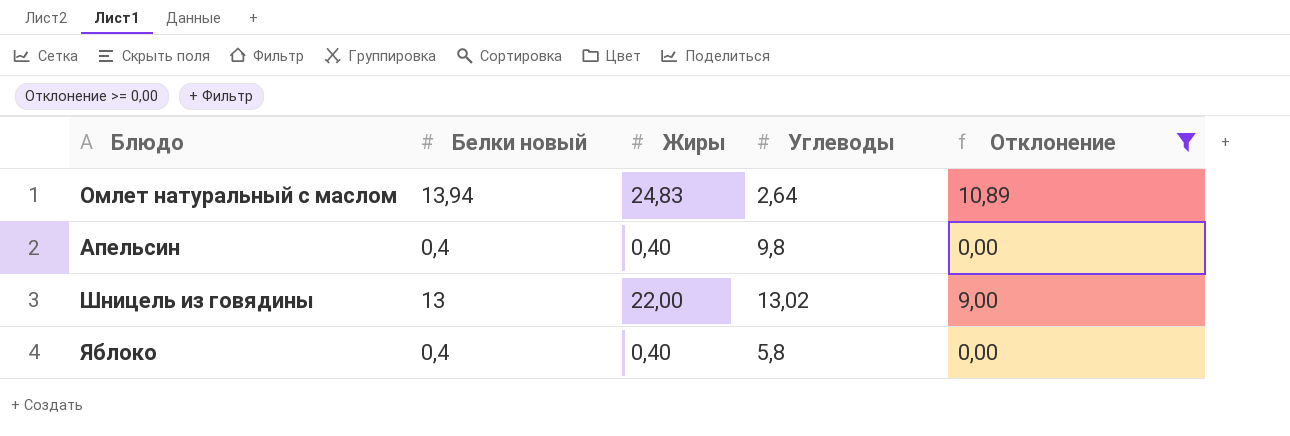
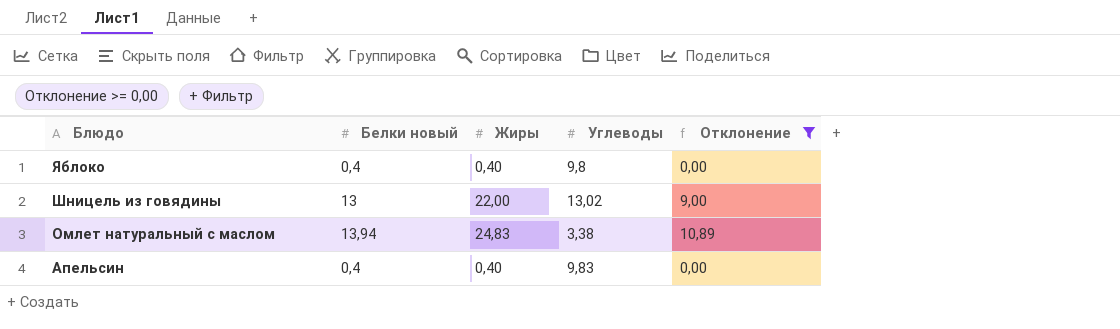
row order: none -> Блюдо descending
Яблоко | Углеводы: 5,8 -> 9,8
Омлет натуральный с маслом | Углеводы: 2,64 -> 3,38
Апельсин | Углеводы: 9,8 -> 9,83

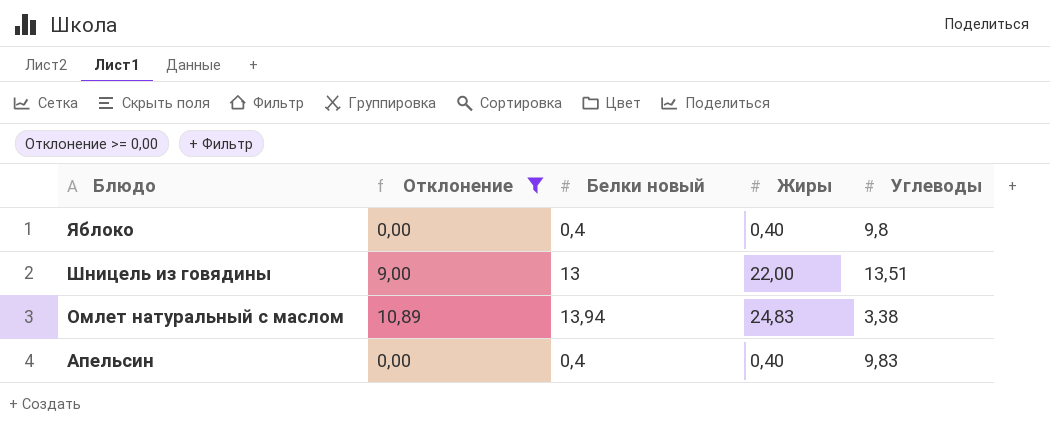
column Отклонение | position: 5 -> 2
Шницель из говядины | Углеводы: 13,02 -> 13,51

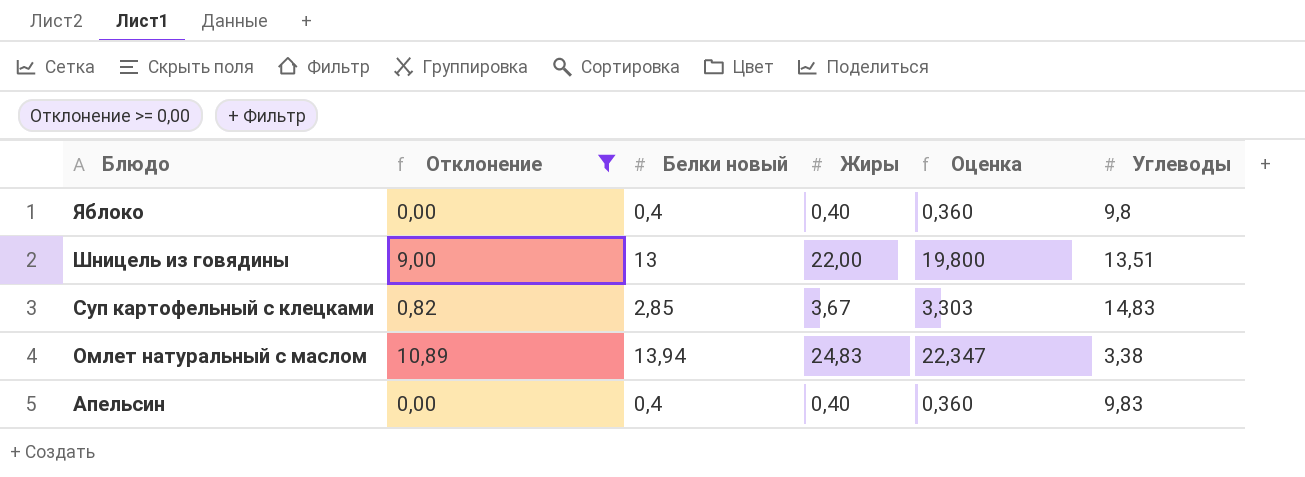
column Оценка | formula: none -> [Жиры] * 0,9
row Суп картофельный с клецками: none -> 0,82 | 2,85 | 3,67 | 3,303 | 14,83

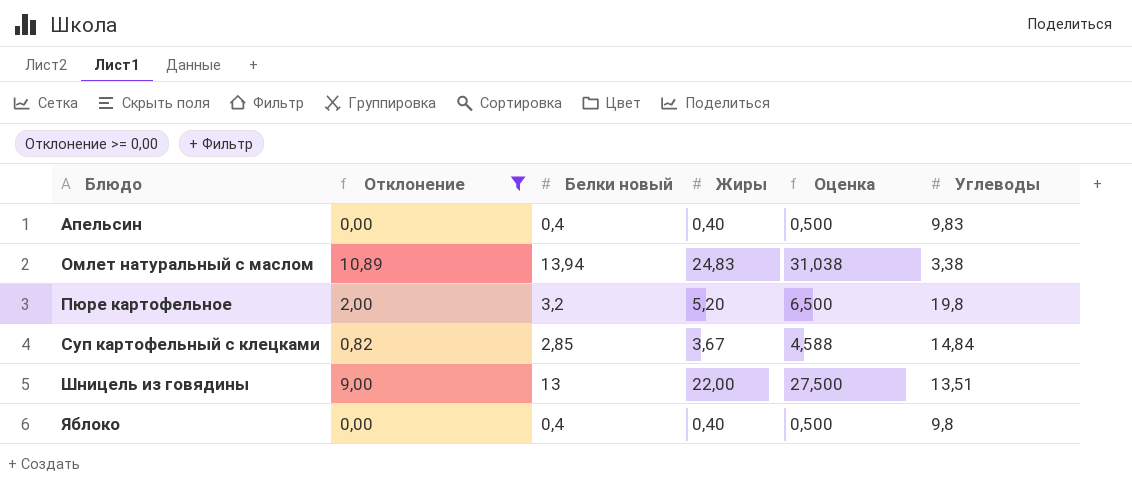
row order: Блюдо descending -> Блюдо ascending
column Оценка | formula: [Жиры] * 0,9 -> [Жиры] * 1,25
row Пюре картофельное: none -> 2,00 | 3,2 | 5,20 | 6,500 | 19,8
Суп картофельный с клецками | Углеводы: 14,83 -> 14,84

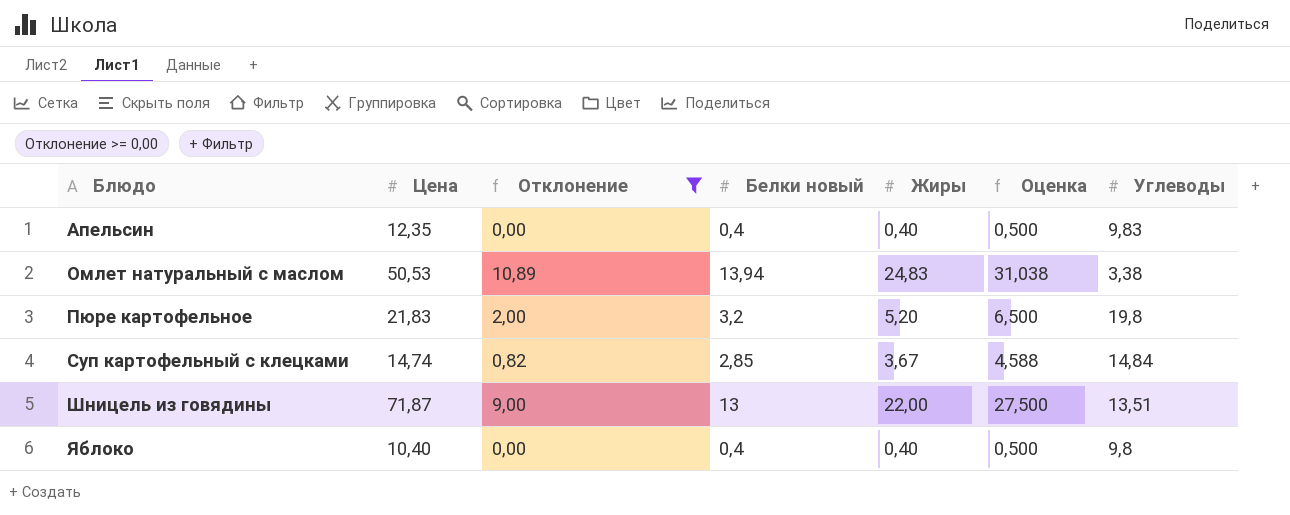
column Цена | position: none -> 2

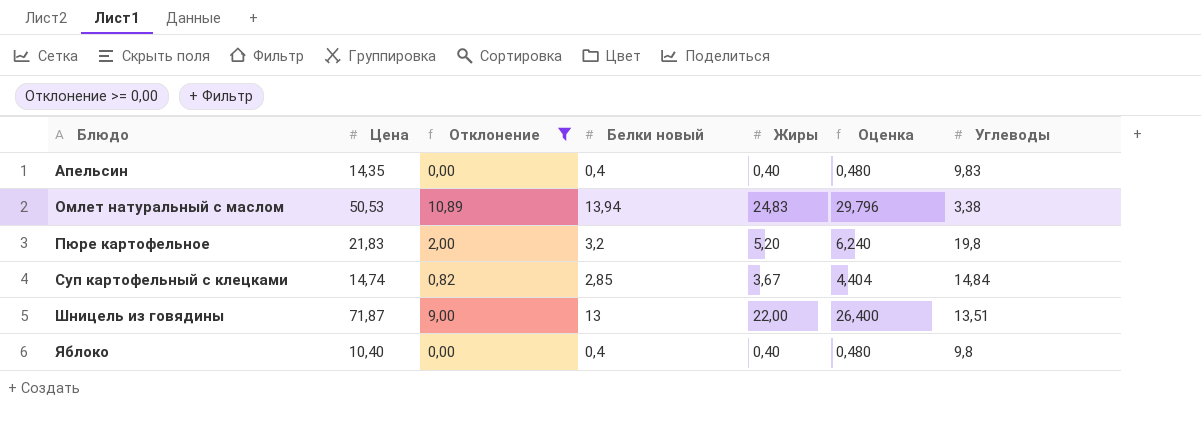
column Оценка | formula: [Жиры] * 1,25 -> [Жиры] * 1,2
Апельсин | Цена: 12,35 -> 14,35

